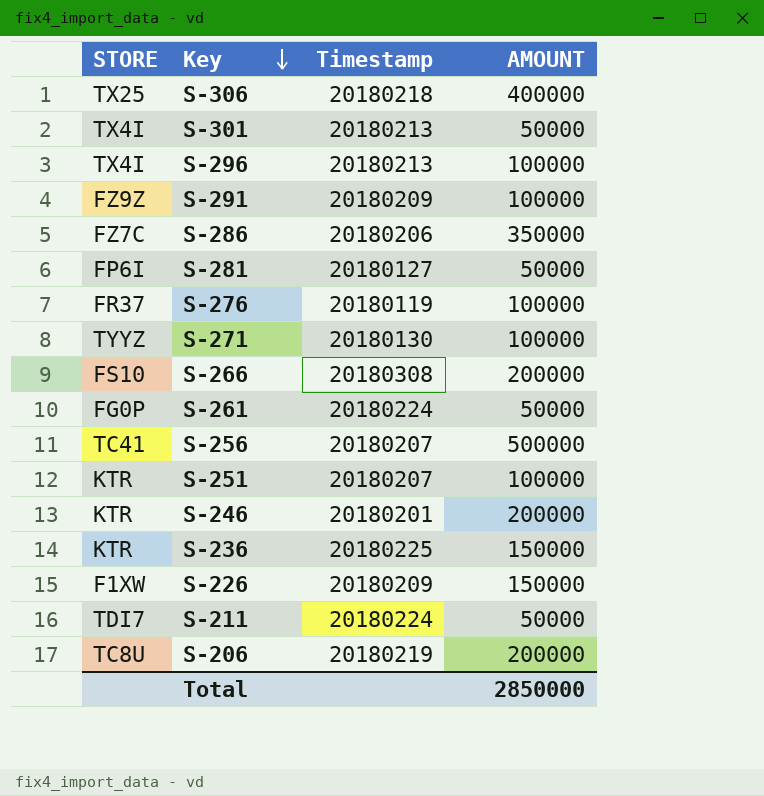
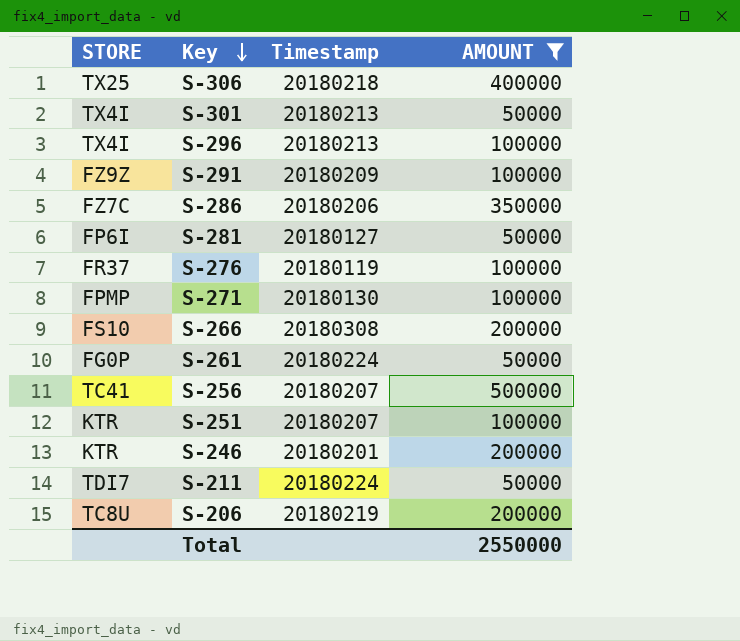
filter: none -> AMOUNT != 150000
S-271 | STORE: TYYZ -> FPMP
Total | AMOUNT: 2850000 -> 2550000

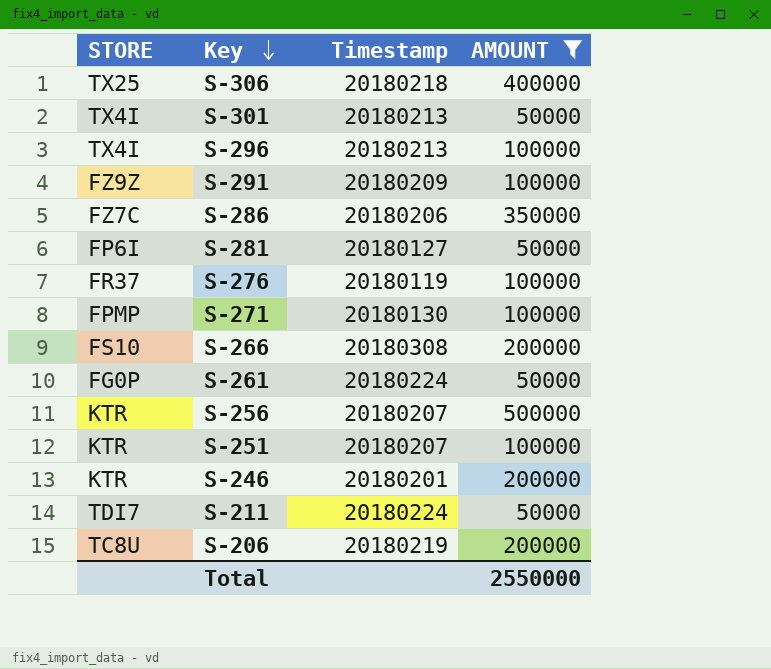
S-256 | STORE: TC41 -> KTR

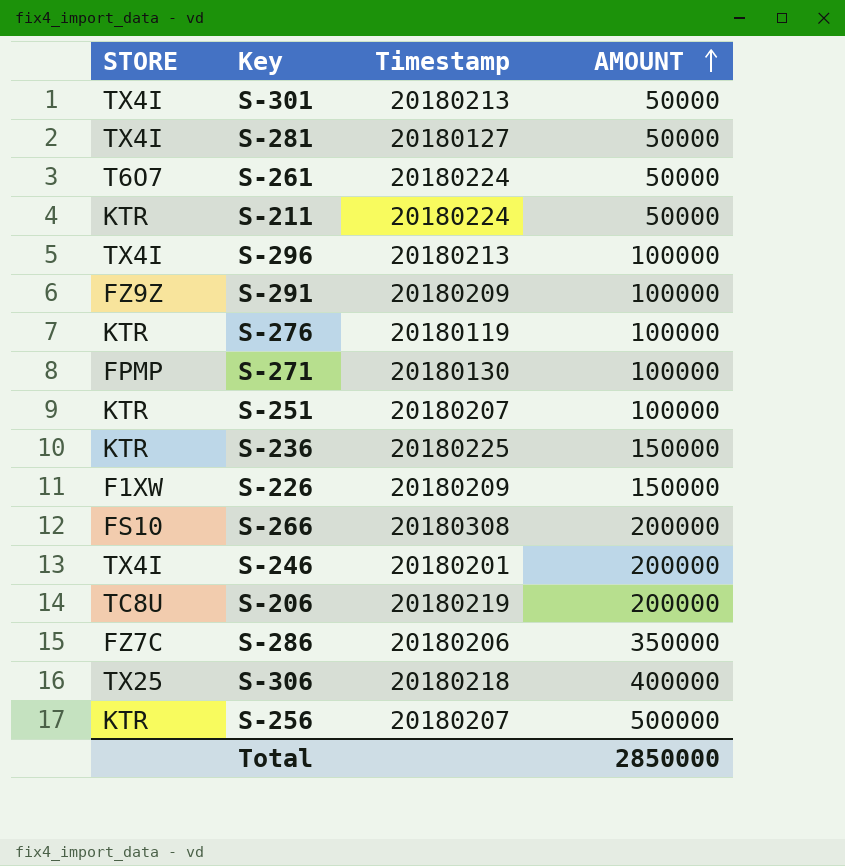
filter: AMOUNT != 150000 -> none
row order: Key descending -> AMOUNT ascending
S-281 | STORE: FP6I -> TX4I
S-261 | STORE: FG0P -> T6O7
S-211 | STORE: TDI7 -> KTR
S-276 | STORE: FR37 -> KTR
S-246 | STORE: KTR -> TX4I
Total | AMOUNT: 2550000 -> 2850000

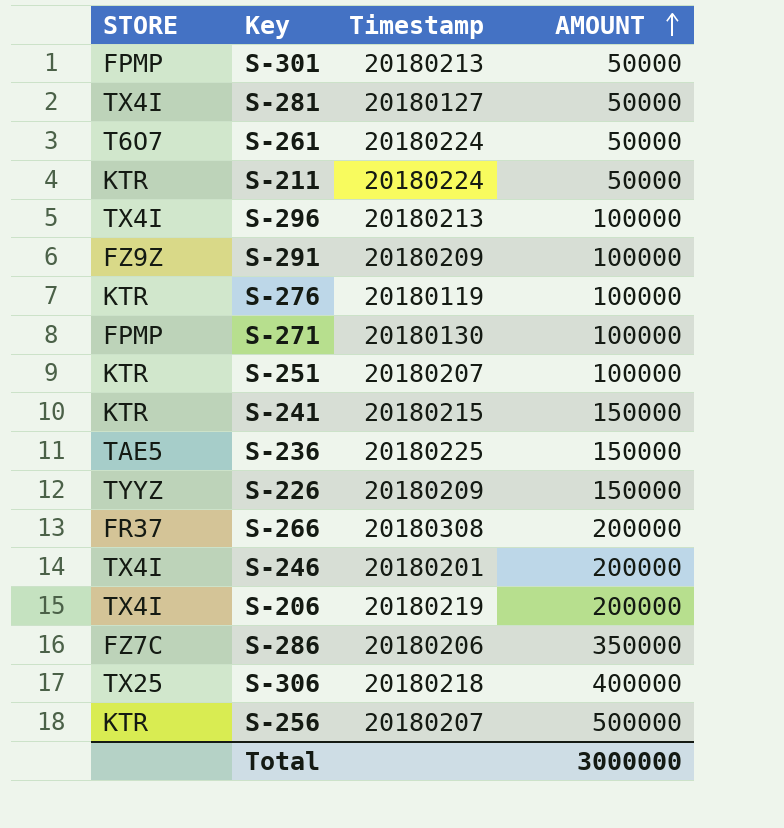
S-301 | STORE: TX4I -> FPMP
row S-241: none -> KTR | 20180215 | 150000
S-236 | STORE: KTR -> TAE5
S-226 | STORE: F1XW -> TYYZ
S-266 | STORE: FS10 -> FR37
S-206 | STORE: TC8U -> TX4I
Total | AMOUNT: 2850000 -> 3000000

